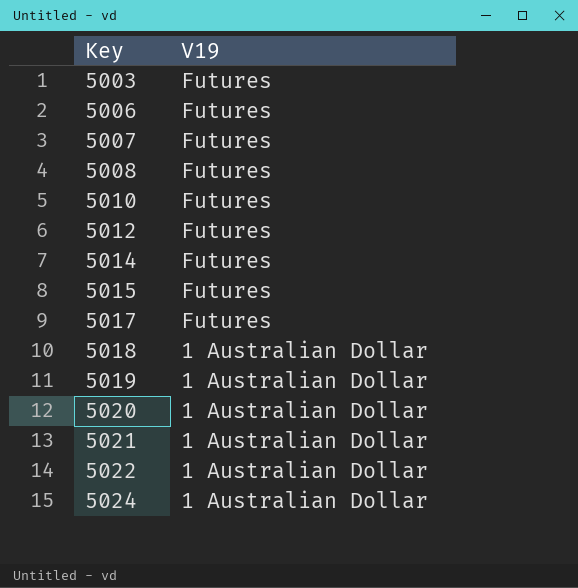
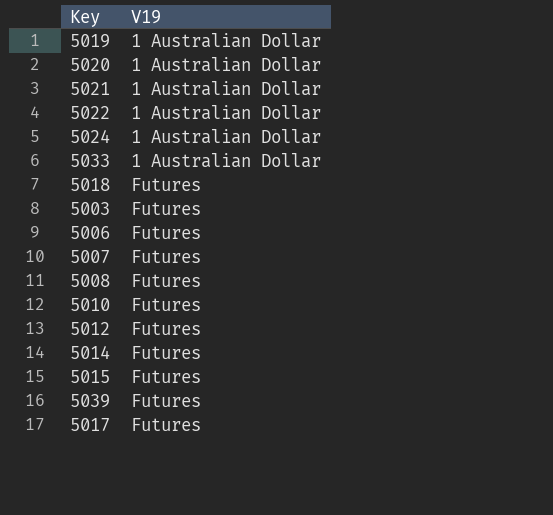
row order: Key ascending -> V19 ascending
row 5033: none -> 1 Australian Dollar
5018 | V19: 1 Australian Dollar -> Futures
row 5039: none -> Futures

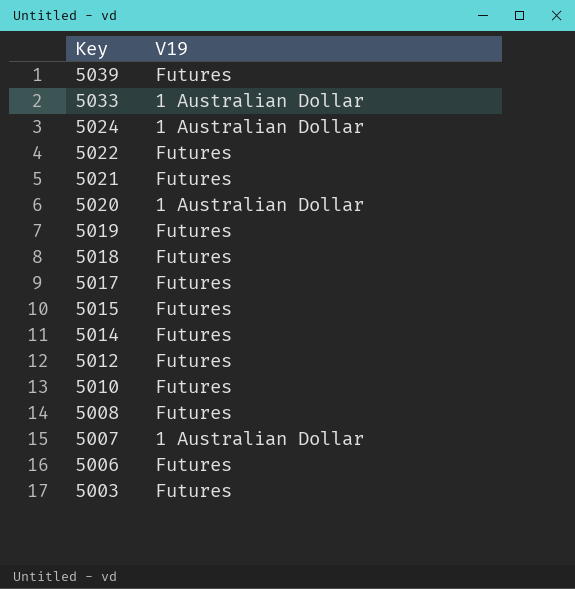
row order: V19 ascending -> Key descending
5022 | V19: 1 Australian Dollar -> Futures
5021 | V19: 1 Australian Dollar -> Futures
5019 | V19: 1 Australian Dollar -> Futures
5007 | V19: Futures -> 1 Australian Dollar

